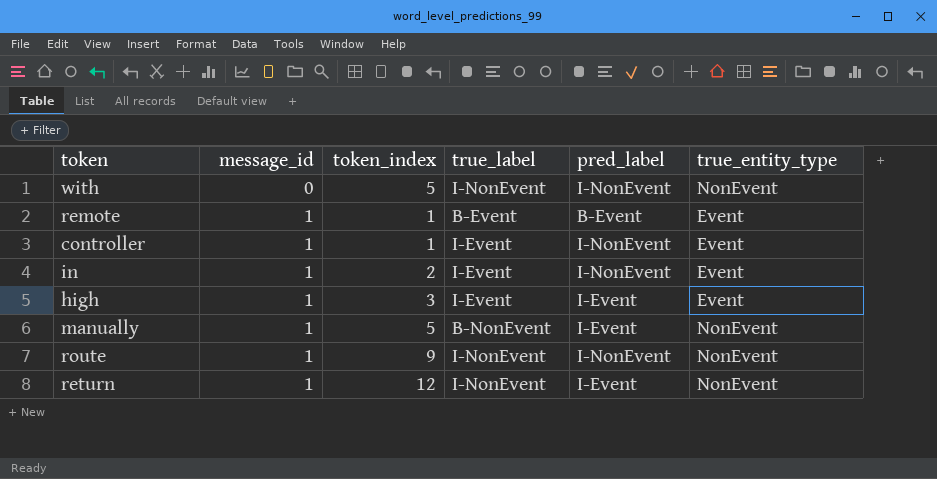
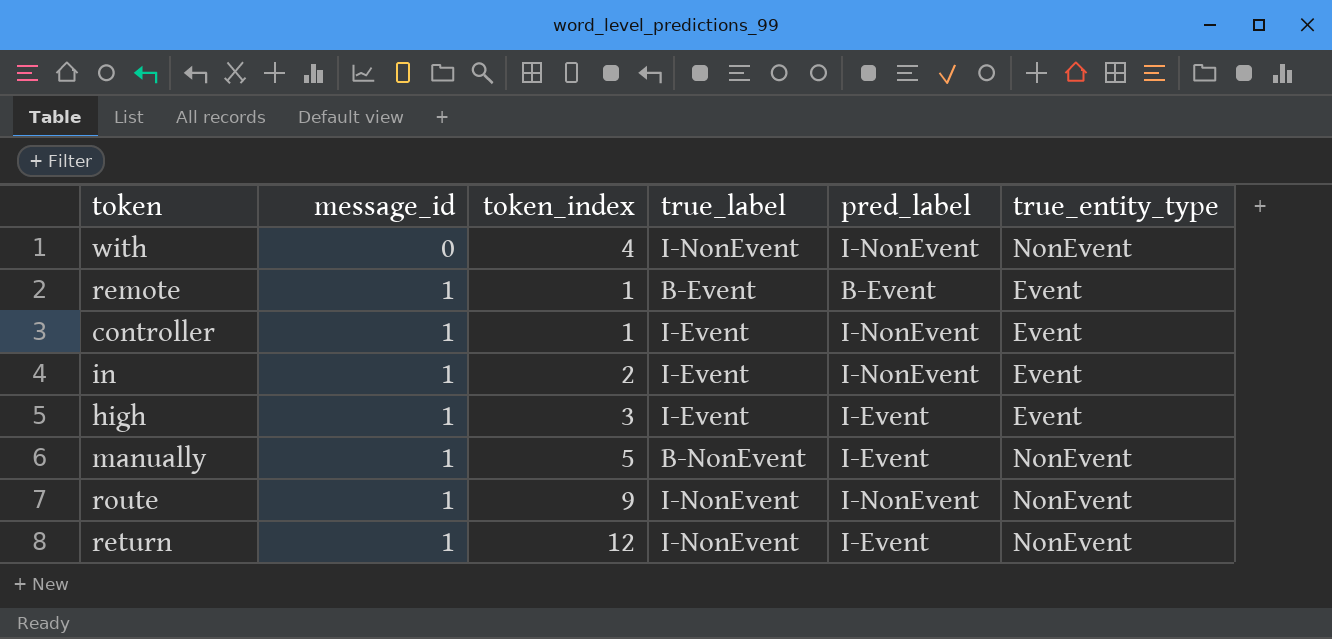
with | token_index: 5 -> 4

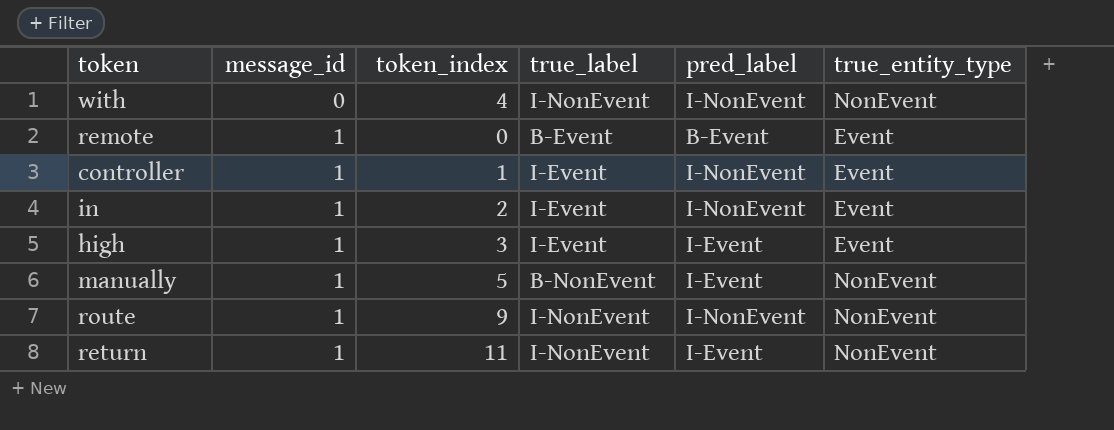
remote | token_index: 1 -> 0
return | token_index: 12 -> 11

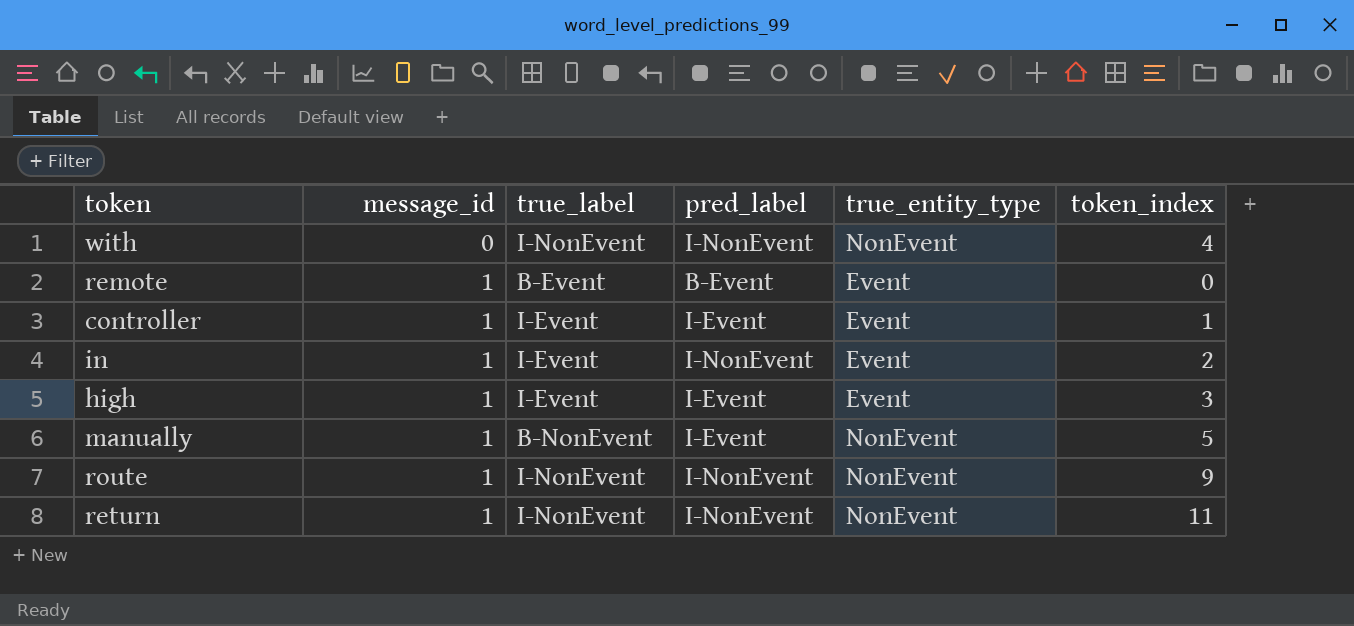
column token_index | position: 3 -> 6
controller | pred_label: I-NonEvent -> I-Event
return | pred_label: I-Event -> I-NonEvent

